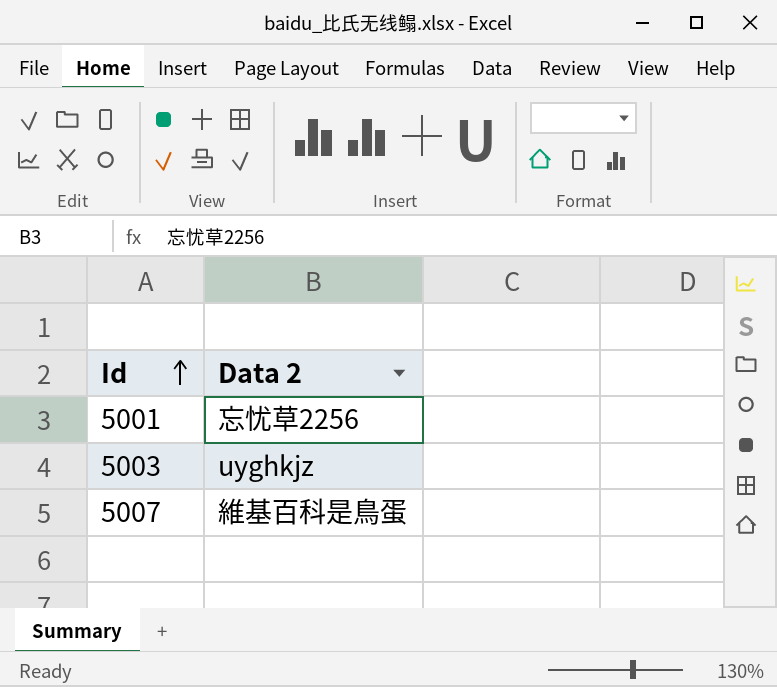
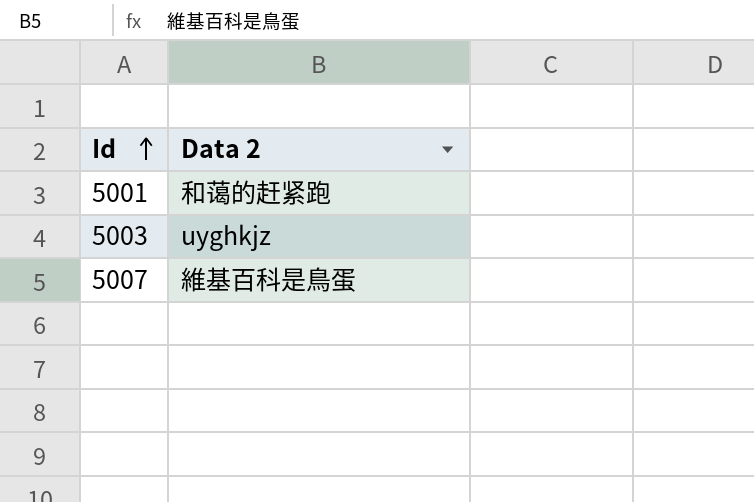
5001 | Data 2: 忘忧草2256 -> 和蔼的赶紧跑

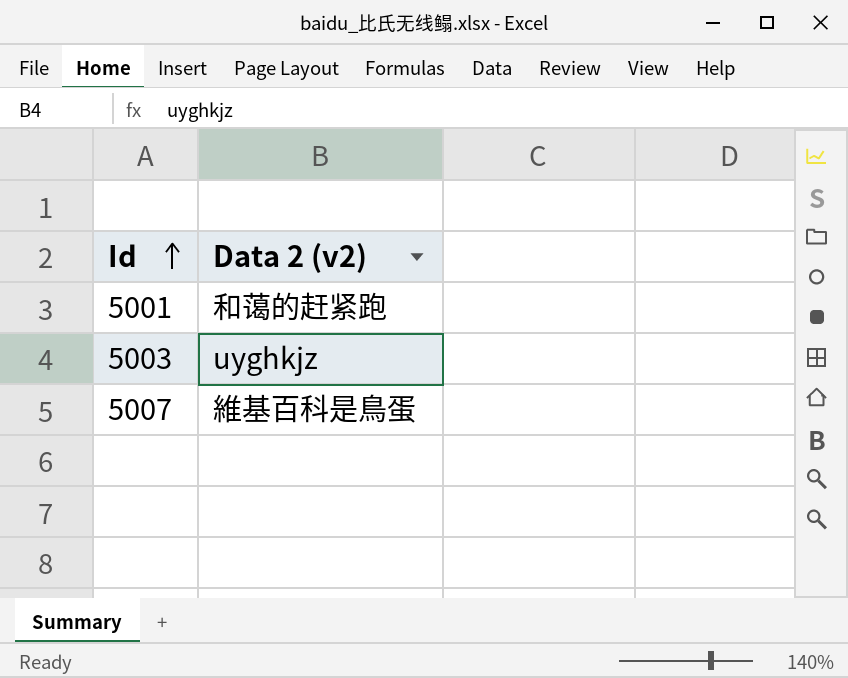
column name: Data 2 -> Data 2 (v2)

